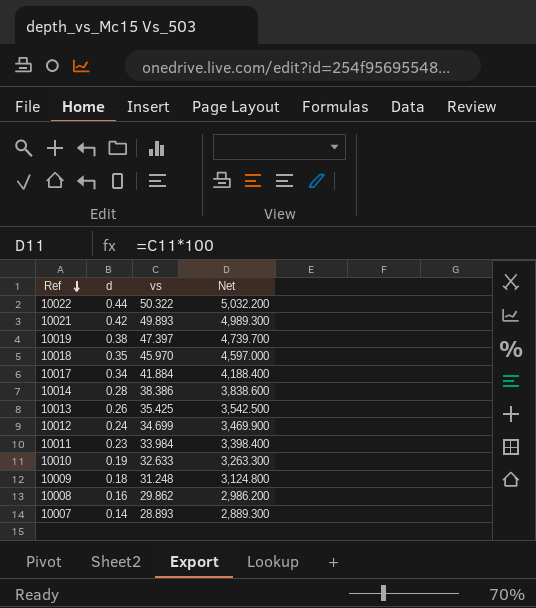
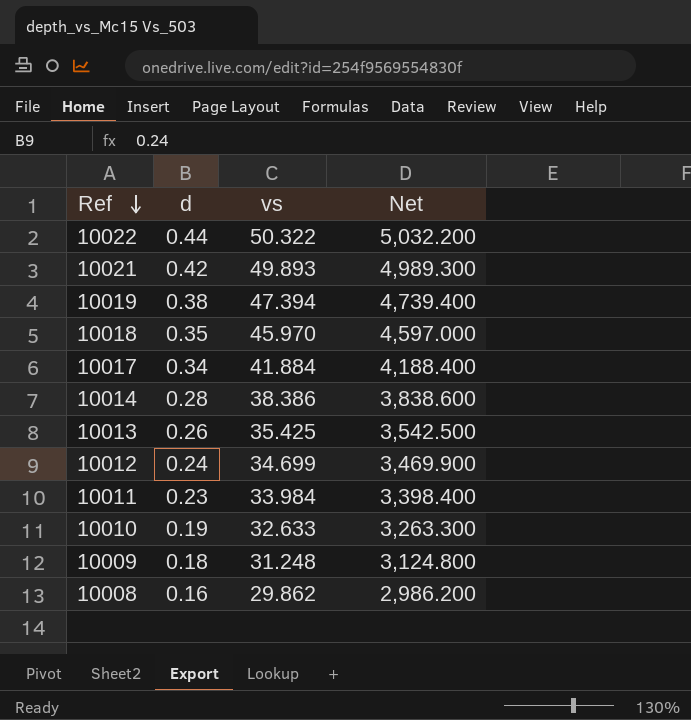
row 10007: 0.14 | 28.893 | 2,889.300 -> none
10019 | vs: 47.397 -> 47.394
10019 | Net: 4,739.700 -> 4,739.400

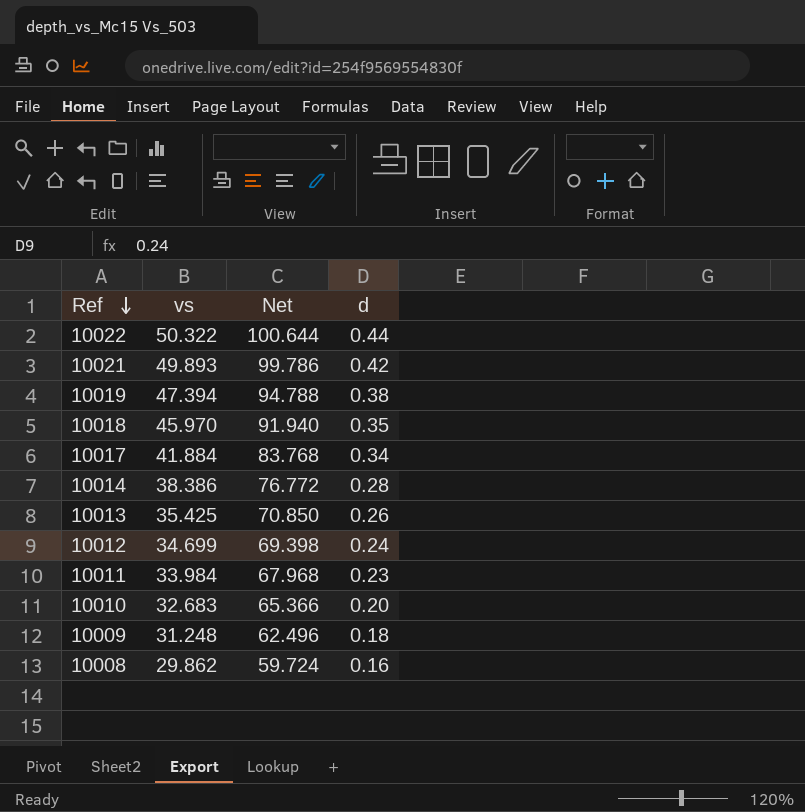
column Net | formula: [vs] * 100 -> [vs] * 2
column d | position: 2 -> 4
10010 | vs: 32.633 -> 32.683
10010 | d: 0.19 -> 0.20

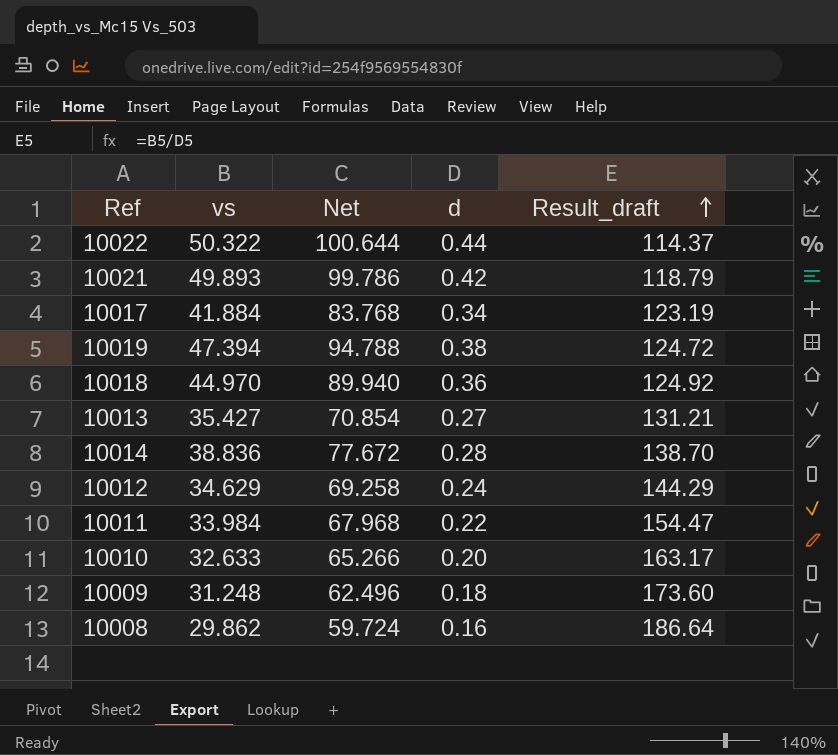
row order: Ref descending -> Result_draft ascending
column Result_draft | formula: none -> [vs] / [d]
10018 | vs: 45.970 -> 44.970
10018 | Net: 91.940 -> 89.940
10018 | d: 0.35 -> 0.36
10013 | vs: 35.425 -> 35.427
10013 | Net: 70.850 -> 70.854
10013 | d: 0.26 -> 0.27
10014 | vs: 38.386 -> 38.836
10014 | Net: 76.772 -> 77.672
10012 | vs: 34.699 -> 34.629
10012 | Net: 69.398 -> 69.258
10011 | d: 0.23 -> 0.22
10010 | vs: 32.683 -> 32.633
10010 | Net: 65.366 -> 65.266

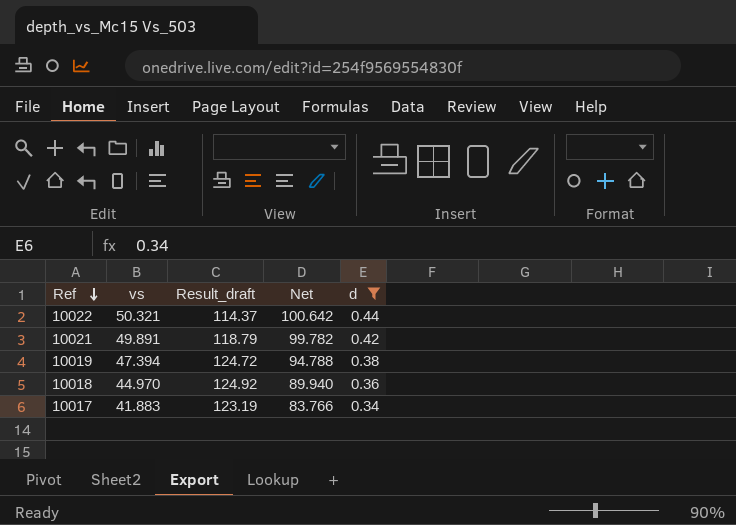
filter: none -> d >= 0.34
row order: Result_draft ascending -> Ref descending
column Result_draft | position: 5 -> 3
10022 | vs: 50.322 -> 50.321
10022 | Net: 100.644 -> 100.642
10021 | vs: 49.893 -> 49.891
10021 | Net: 99.786 -> 99.782
10017 | vs: 41.884 -> 41.883
10017 | Net: 83.768 -> 83.766

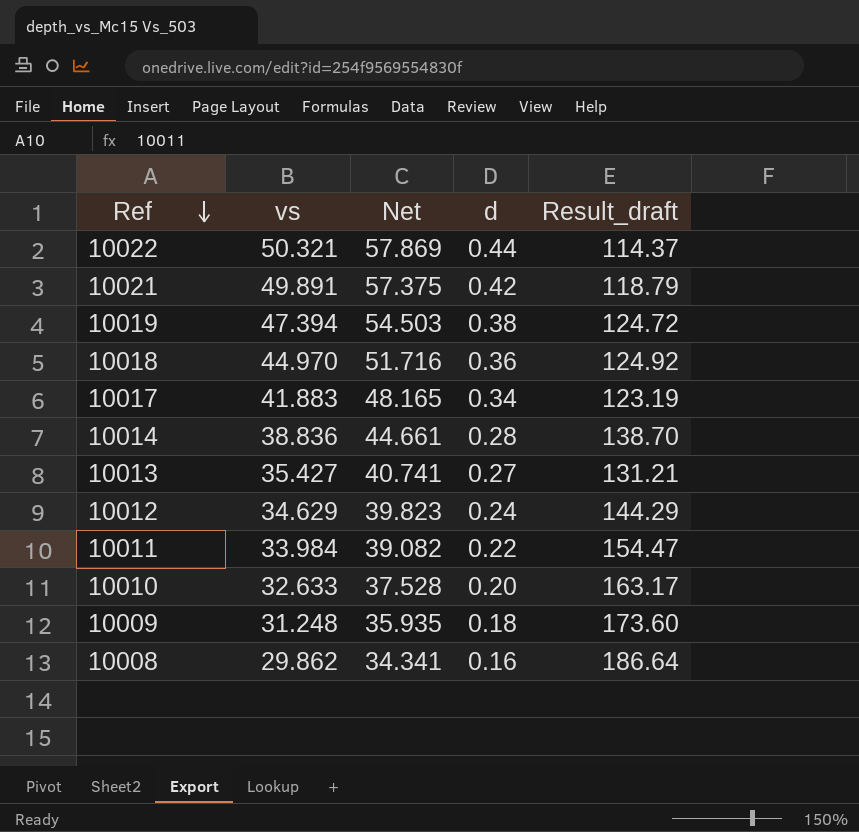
filter: d >= 0.34 -> none
column Net | formula: [vs] * 2 -> [vs] * 1.15
column Result_draft | position: 3 -> 5

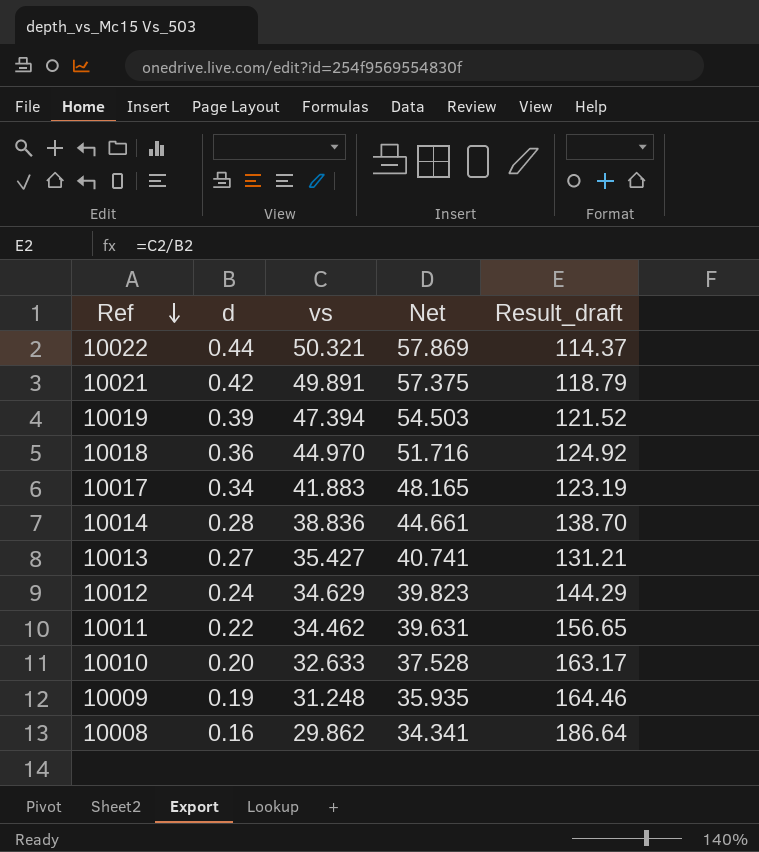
column d | position: 4 -> 2
10019 | d: 0.38 -> 0.39
10019 | Result_draft: 124.72 -> 121.52
10011 | vs: 33.984 -> 34.462
10011 | Net: 39.082 -> 39.631
10011 | Result_draft: 154.47 -> 156.65
10009 | d: 0.18 -> 0.19
10009 | Result_draft: 173.60 -> 164.46

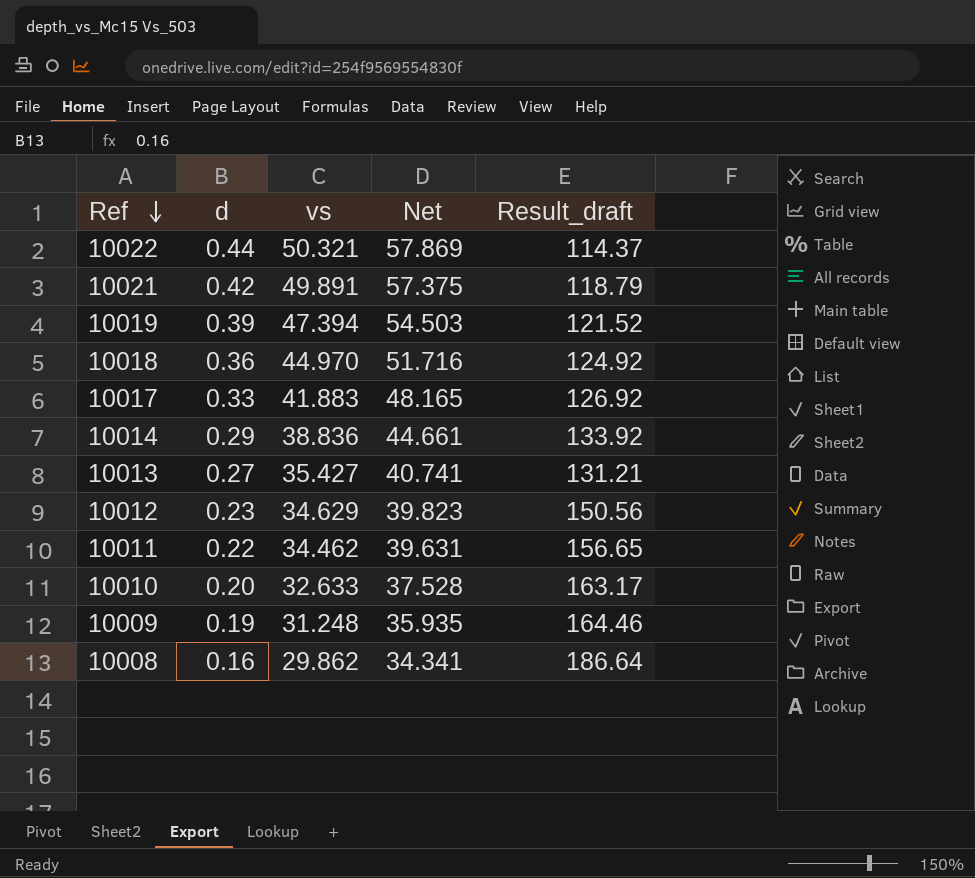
10017 | d: 0.34 -> 0.33
10017 | Result_draft: 123.19 -> 126.92
10014 | d: 0.28 -> 0.29
10014 | Result_draft: 138.70 -> 133.92
10012 | d: 0.24 -> 0.23
10012 | Result_draft: 144.29 -> 150.56

